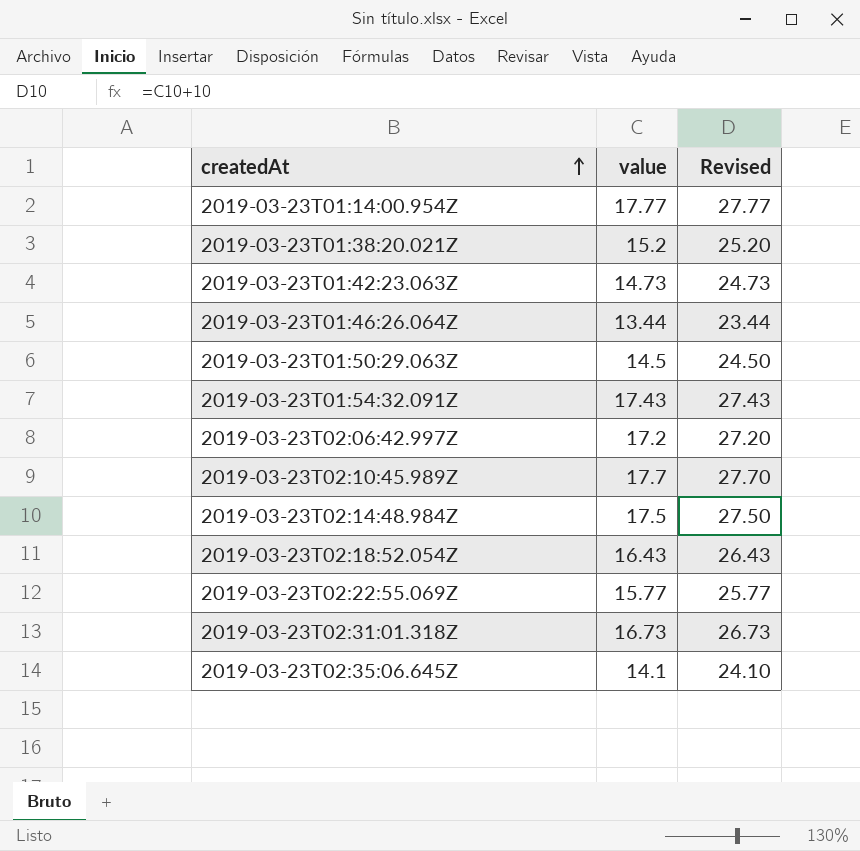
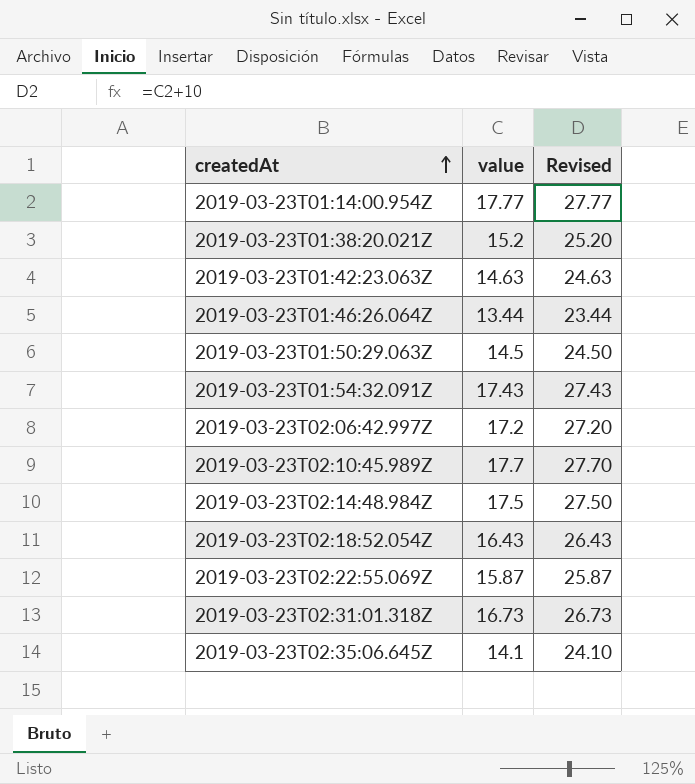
2019-03-23T01:42:23.063Z | value: 14.73 -> 14.63
2019-03-23T01:42:23.063Z | Revised: 24.73 -> 24.63
2019-03-23T02:22:55.069Z | value: 15.77 -> 15.87
2019-03-23T02:22:55.069Z | Revised: 25.77 -> 25.87

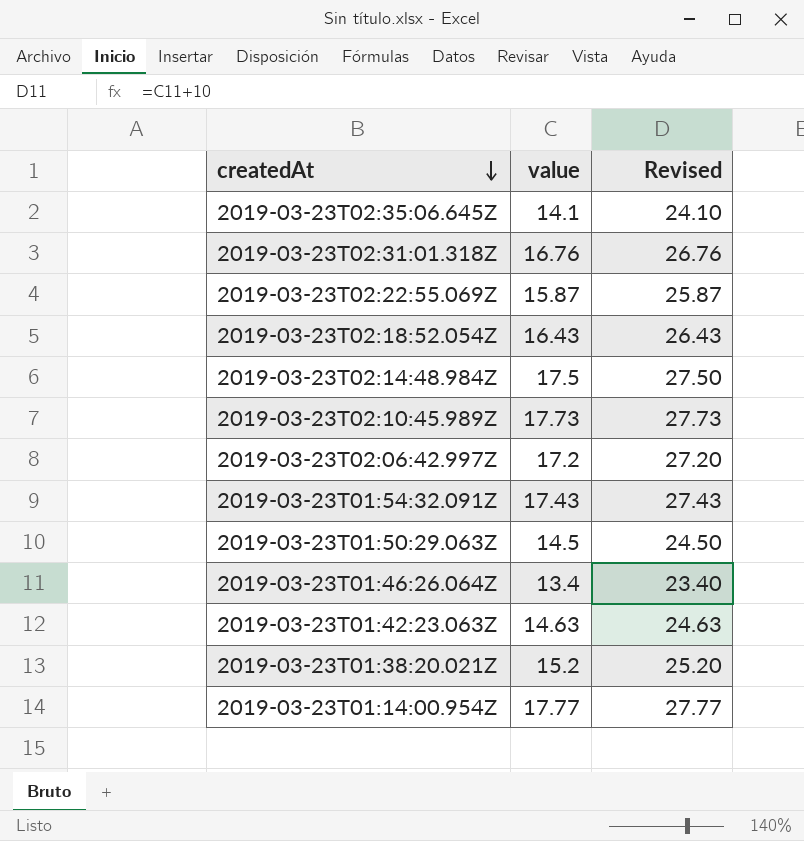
row order: createdAt ascending -> createdAt descending
2019-03-23T02:31:01.318Z | value: 16.73 -> 16.76
2019-03-23T02:31:01.318Z | Revised: 26.73 -> 26.76
2019-03-23T02:10:45.989Z | value: 17.7 -> 17.73
2019-03-23T02:10:45.989Z | Revised: 27.70 -> 27.73
2019-03-23T01:46:26.064Z | value: 13.44 -> 13.4
2019-03-23T01:46:26.064Z | Revised: 23.44 -> 23.40

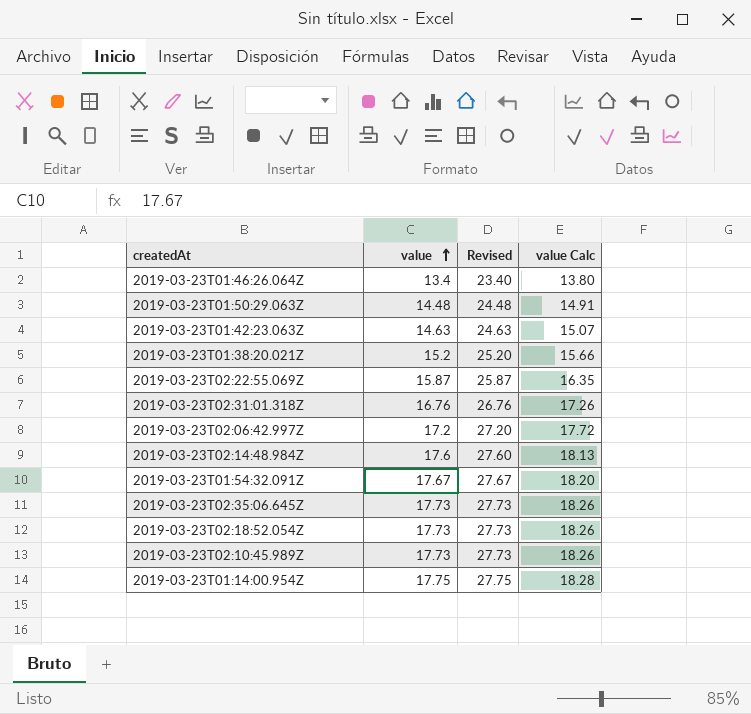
row order: createdAt descending -> value ascending
column value Calc | formula: none -> [value] * 1.03
2019-03-23T01:50:29.063Z | value: 14.5 -> 14.48
2019-03-23T01:50:29.063Z | Revised: 24.50 -> 24.48
2019-03-23T02:14:48.984Z | value: 17.5 -> 17.6
2019-03-23T02:14:48.984Z | Revised: 27.50 -> 27.60
2019-03-23T01:54:32.091Z | value: 17.43 -> 17.67
2019-03-23T01:54:32.091Z | Revised: 27.43 -> 27.67
2019-03-23T02:35:06.645Z | value: 14.1 -> 17.73
2019-03-23T02:35:06.645Z | Revised: 24.10 -> 27.73
2019-03-23T02:18:52.054Z | value: 16.43 -> 17.73
2019-03-23T02:18:52.054Z | Revised: 26.43 -> 27.73
2019-03-23T01:14:00.954Z | value: 17.77 -> 17.75
2019-03-23T01:14:00.954Z | Revised: 27.77 -> 27.75

